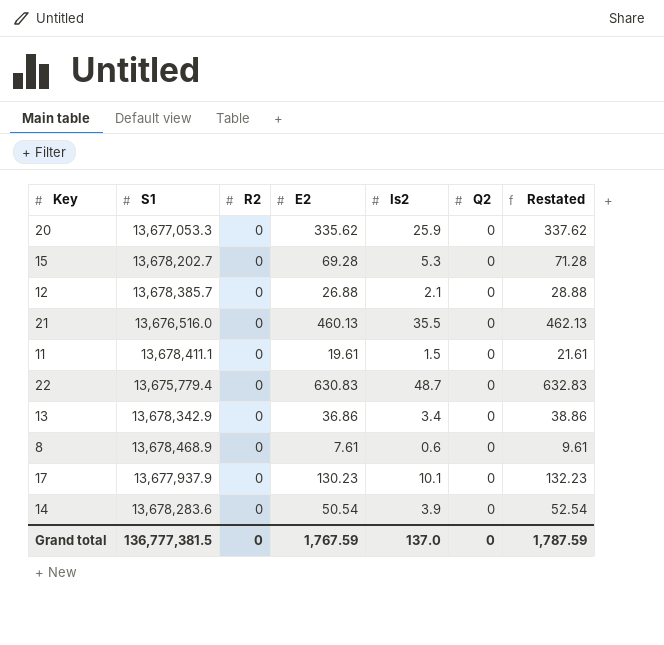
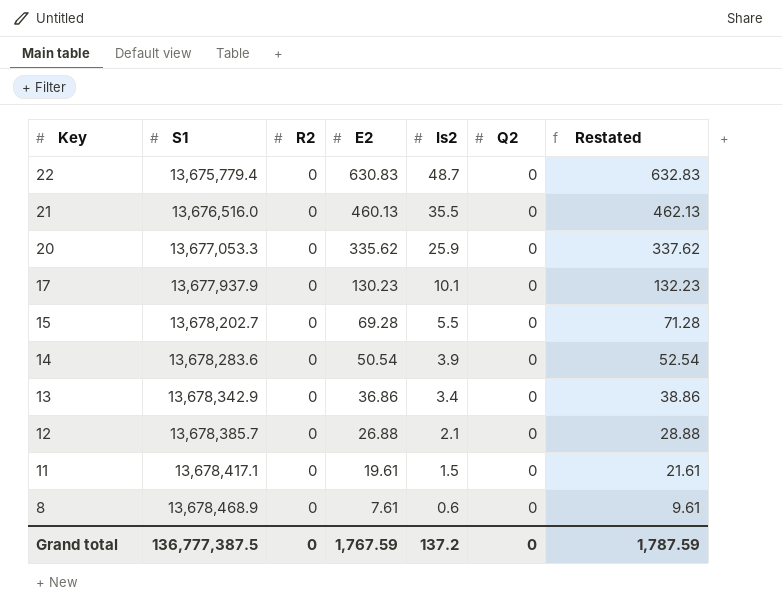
row order: none -> Key descending
15 | Is2: 5.3 -> 5.5
11 | S1: 13,678,411.1 -> 13,678,417.1
Grand total | S1: 136,777,381.5 -> 136,777,387.5
Grand total | Is2: 137.0 -> 137.2

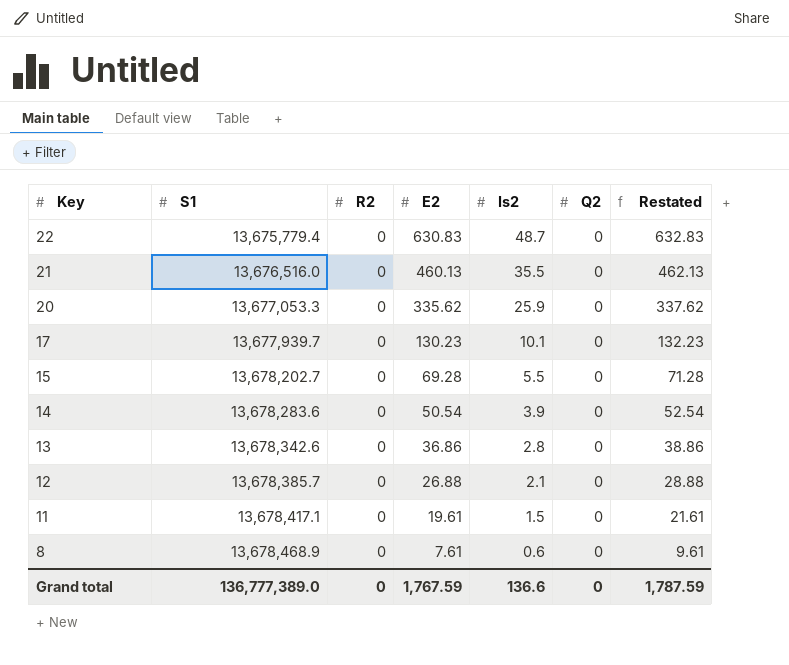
17 | S1: 13,677,937.9 -> 13,677,939.7
13 | S1: 13,678,342.9 -> 13,678,342.6
13 | Is2: 3.4 -> 2.8
Grand total | S1: 136,777,387.5 -> 136,777,389.0
Grand total | Is2: 137.2 -> 136.6

